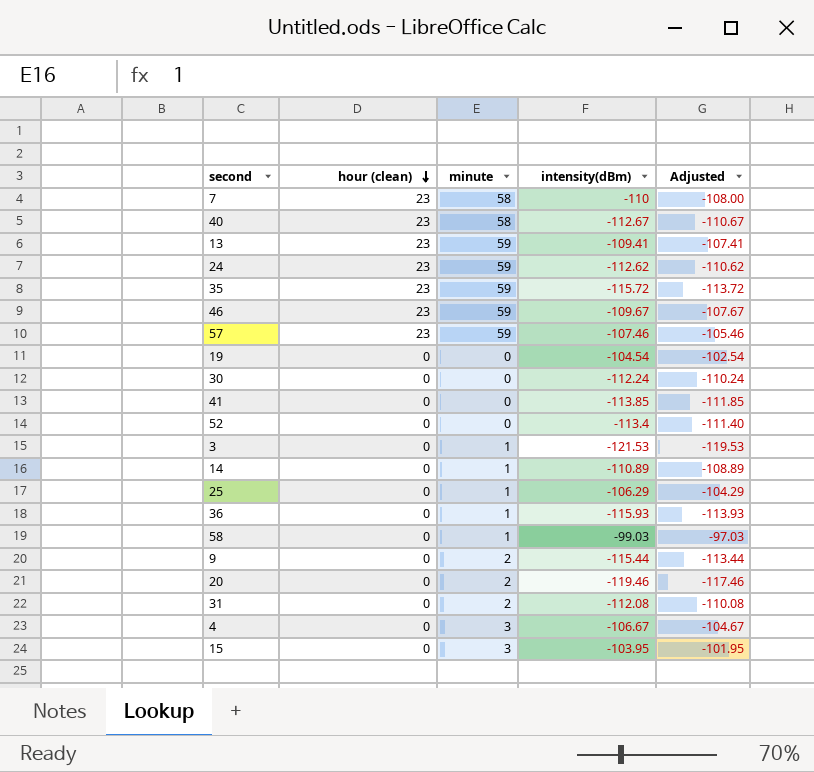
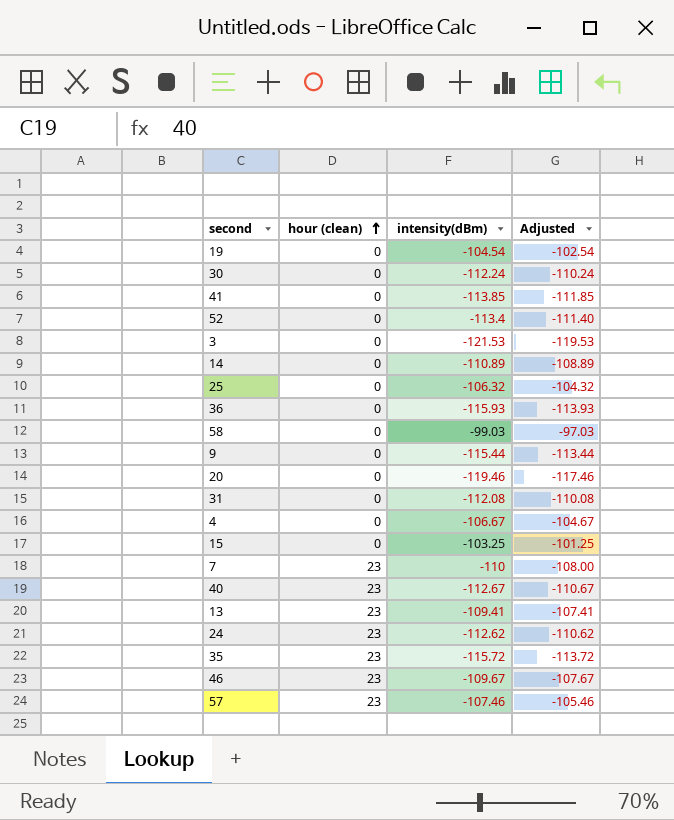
row order: hour (clean) descending -> hour (clean) ascending
column minute | position: 3 -> none
25 | intensity(dBm): -106.29 -> -106.32
25 | Adjusted: -104.29 -> -104.32
15 | intensity(dBm): -103.95 -> -103.25
15 | Adjusted: -101.95 -> -101.25

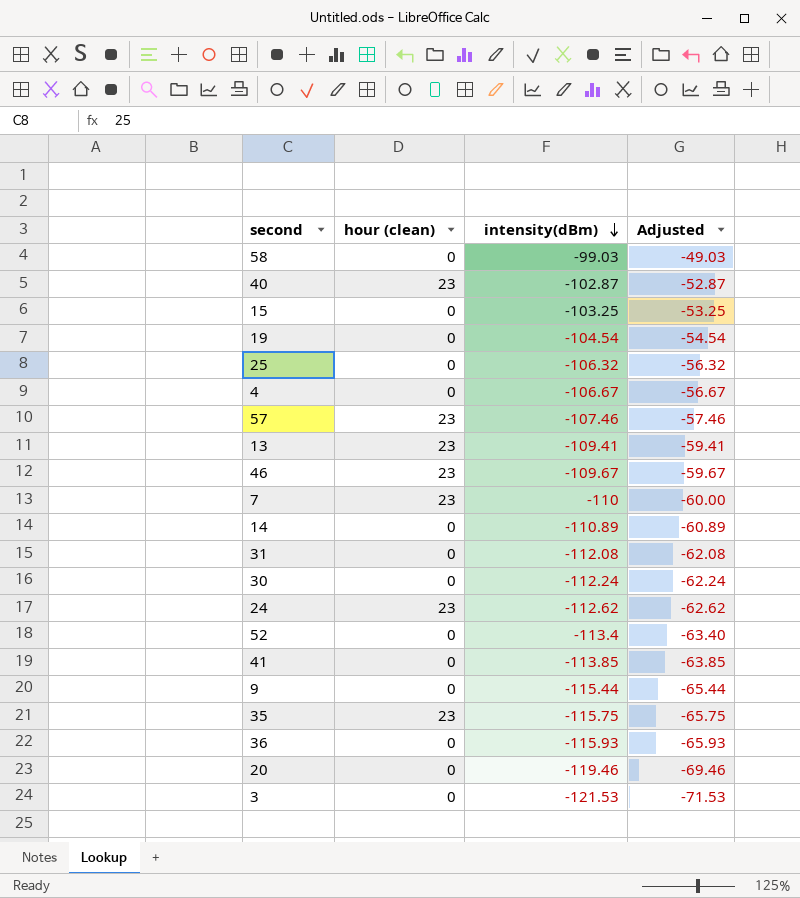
row order: hour (clean) ascending -> intensity(dBm) descending
column Adjusted | formula: [intensity(dBm)] + 2 -> [intensity(dBm)] + 50
40 | intensity(dBm): -112.67 -> -102.87
35 | intensity(dBm): -115.72 -> -115.75

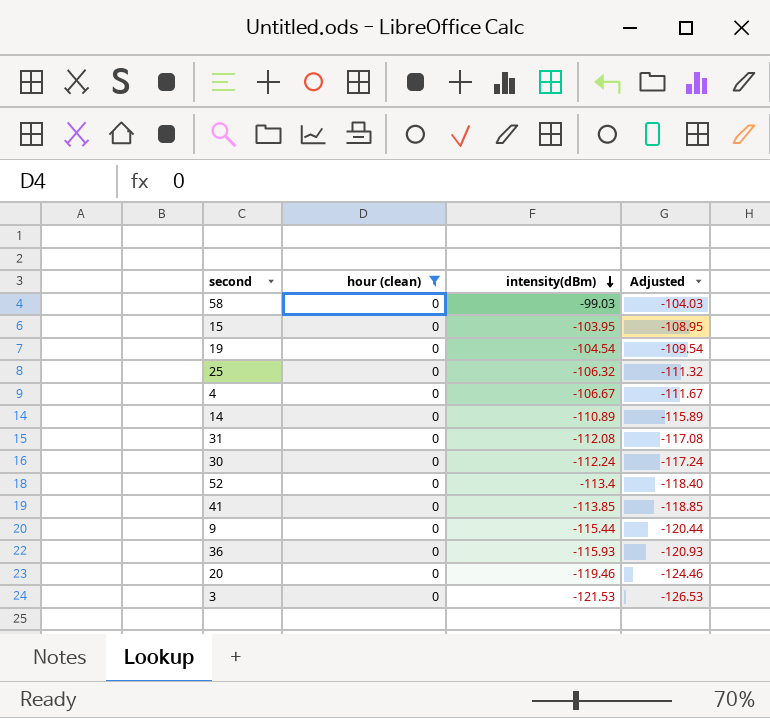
filter: none -> hour (clean) = 0
column Adjusted | formula: [intensity(dBm)] + 50 -> [intensity(dBm)] - 5
15 | intensity(dBm): -103.25 -> -103.95

